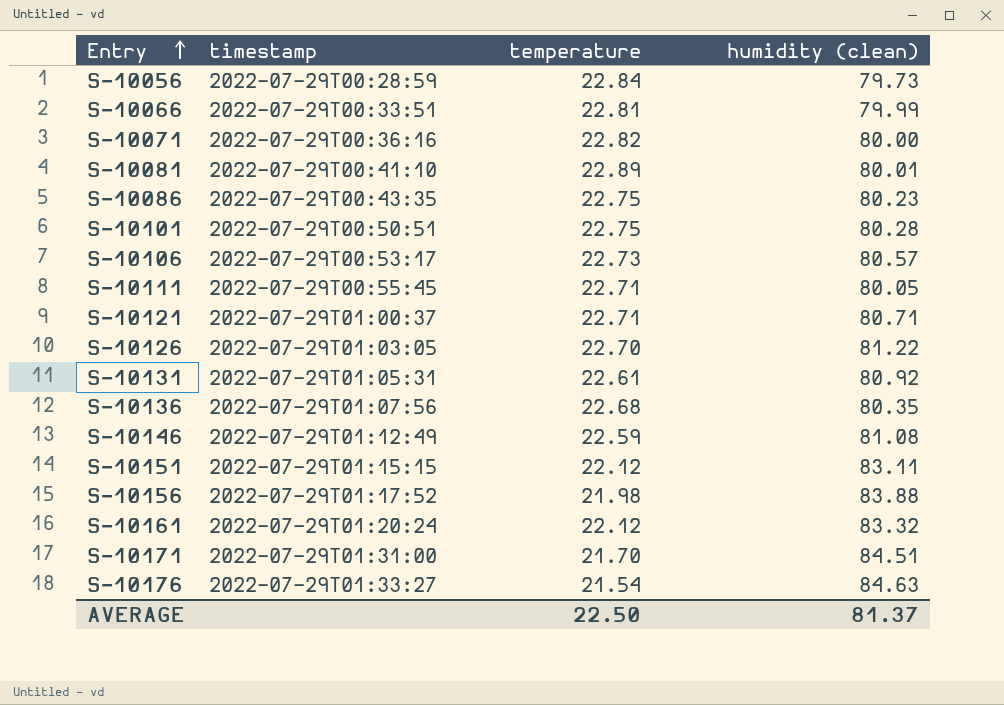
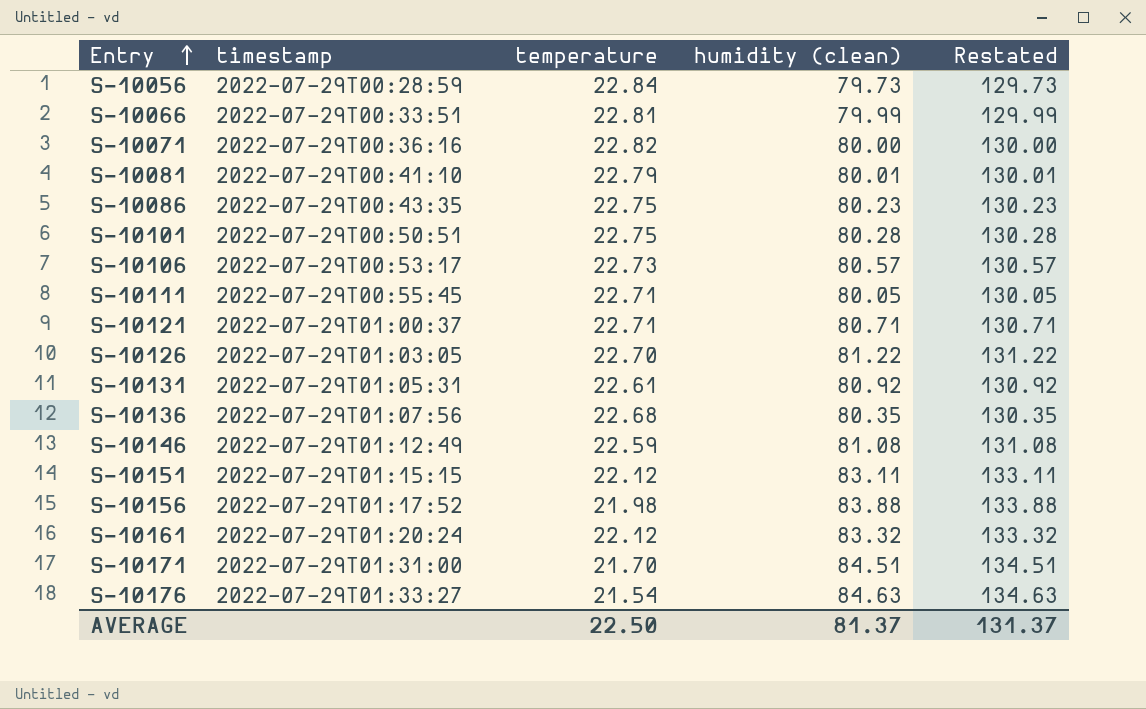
column Restated | formula: none -> [humidity (clean)] + 50
S-10081 | temperature: 22.89 -> 22.79

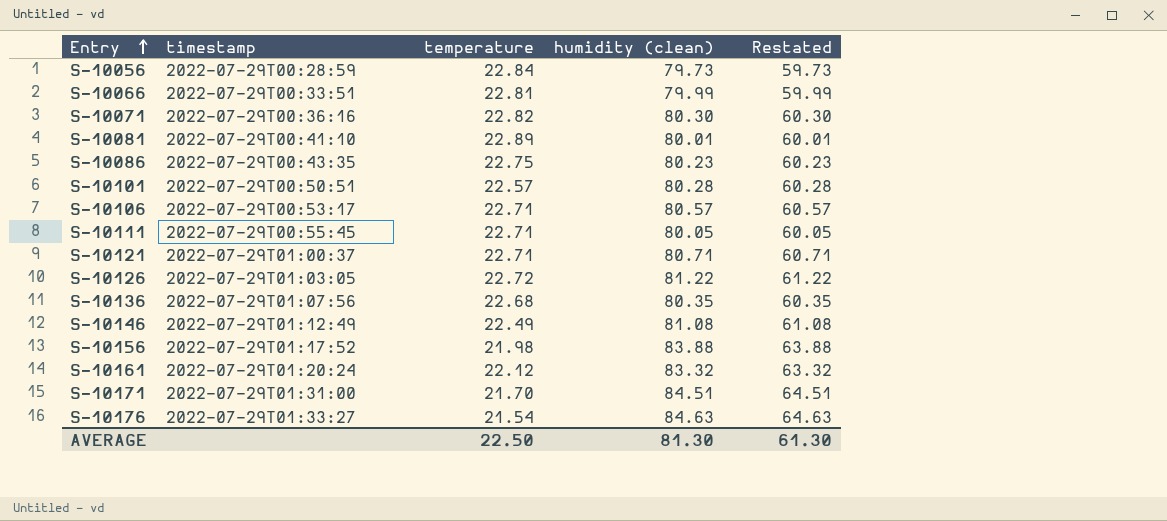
column Restated | formula: [humidity (clean)] + 50 -> [humidity (clean)] - 20
row S-10131: 2022-07-29T01:05:31 | 22.61 | 80.92 | 130.92 -> none
row S-10151: 2022-07-29T01:15:15 | 22.12 | 83.11 | 133.11 -> none
S-10071 | humidity (clean): 80.00 -> 80.30
S-10081 | temperature: 22.79 -> 22.89
S-10101 | temperature: 22.75 -> 22.57
S-10106 | temperature: 22.73 -> 22.71
S-10126 | temperature: 22.70 -> 22.72
S-10146 | temperature: 22.59 -> 22.49
AVERAGE | humidity (clean): 81.37 -> 81.30
AVERAGE | Restated: 131.37 -> 61.30

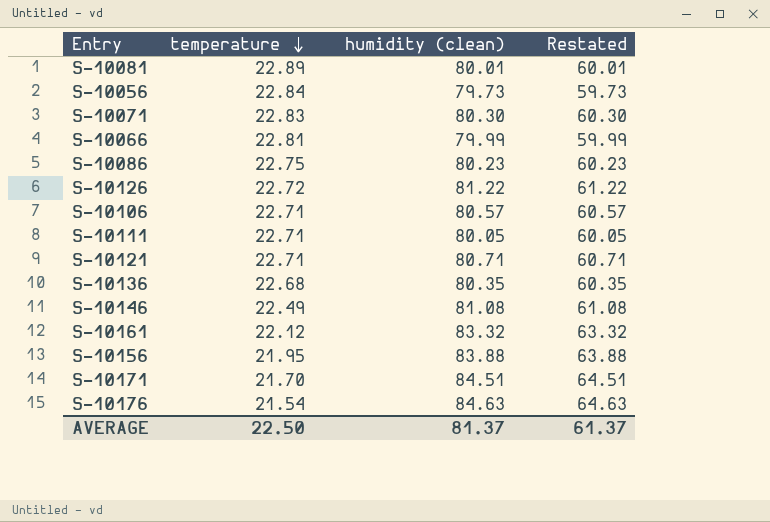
row order: Entry ascending -> temperature descending
column timestamp | position: 2 -> none
row S-10101: 2022-07-29T00:50:51 | 22.57 | 80.28 | 60.28 -> none
S-10071 | temperature: 22.82 -> 22.83
S-10156 | temperature: 21.98 -> 21.95
AVERAGE | humidity (clean): 81.30 -> 81.37
AVERAGE | Restated: 61.30 -> 61.37

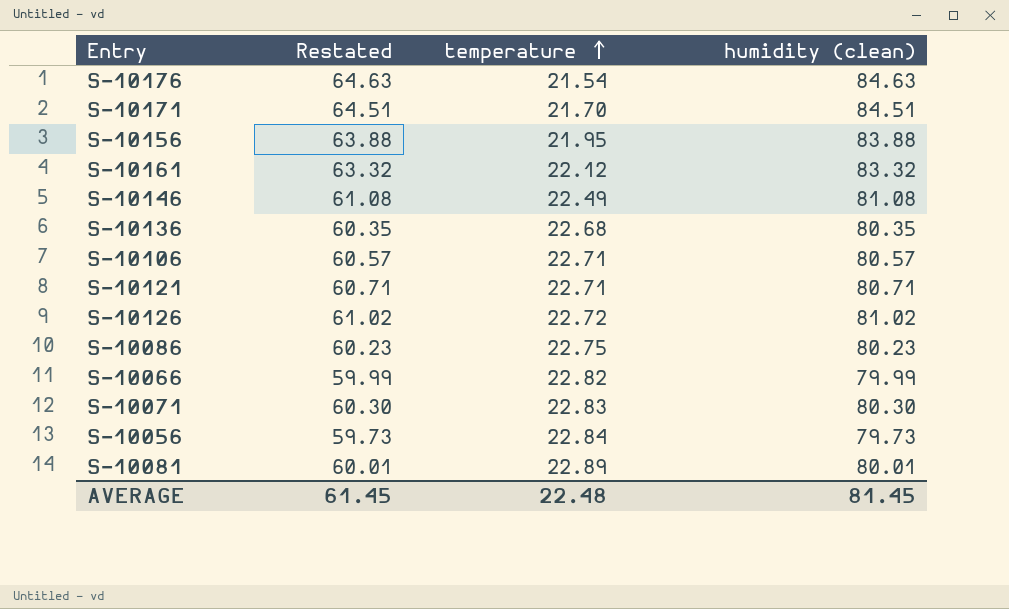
row order: temperature descending -> temperature ascending
column Restated | position: 4 -> 2
row S-10111: 22.71 | 80.05 | 60.05 -> none
S-10126 | Restated: 61.22 -> 61.02
S-10126 | humidity (clean): 81.22 -> 81.02
S-10066 | temperature: 22.81 -> 22.82
AVERAGE | Restated: 61.37 -> 61.45
AVERAGE | temperature: 22.50 -> 22.48
AVERAGE | humidity (clean): 81.37 -> 81.45

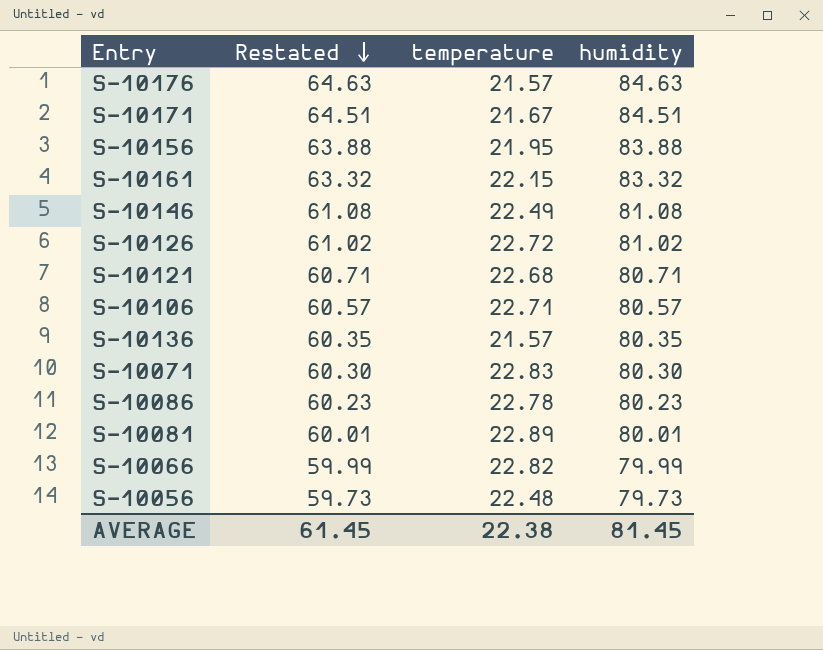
row order: temperature ascending -> Restated descending
column name: humidity (clean) -> humidity
S-10176 | temperature: 21.54 -> 21.57
S-10171 | temperature: 21.70 -> 21.67
S-10161 | temperature: 22.12 -> 22.15
S-10121 | temperature: 22.71 -> 22.68
S-10136 | temperature: 22.68 -> 21.57
S-10086 | temperature: 22.75 -> 22.78
S-10056 | temperature: 22.84 -> 22.48
AVERAGE | temperature: 22.48 -> 22.38

